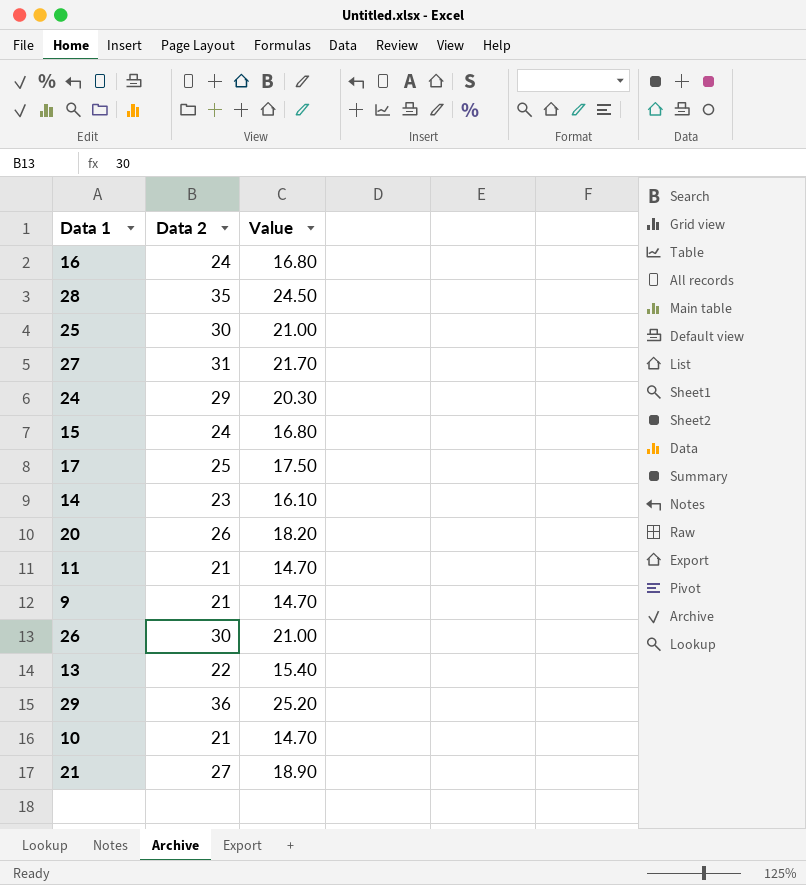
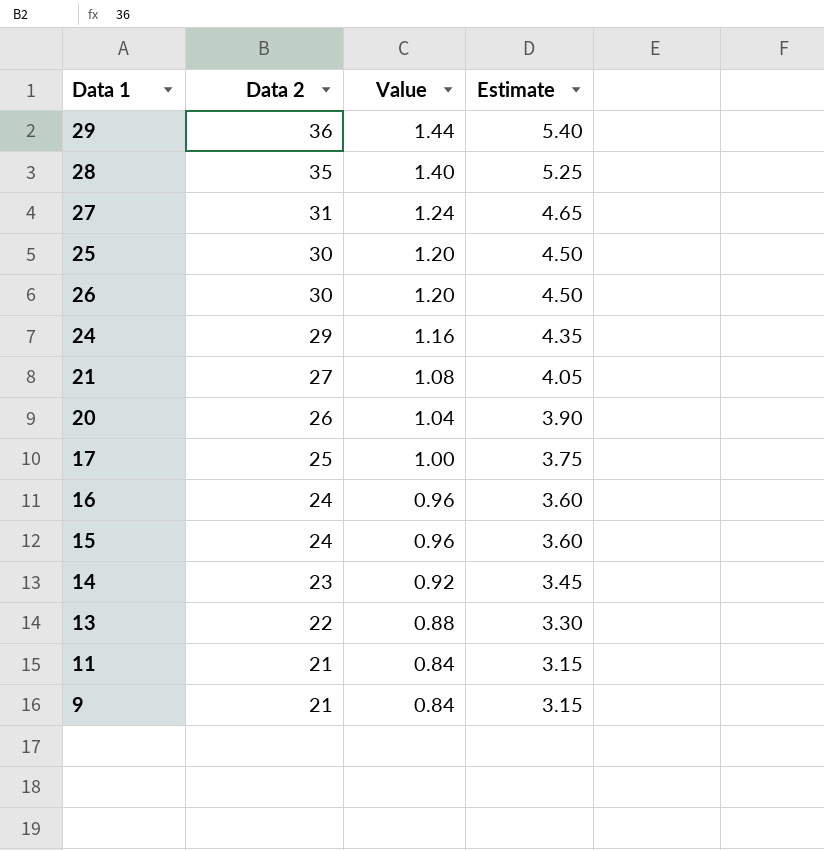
row order: none -> Data 2 descending
column Value | formula: [Data 2] * 0.7 -> [Data 2] * 0.04
column Estimate | formula: none -> [Data 2] * 0.15
row 10: 21 | 14.70 -> none

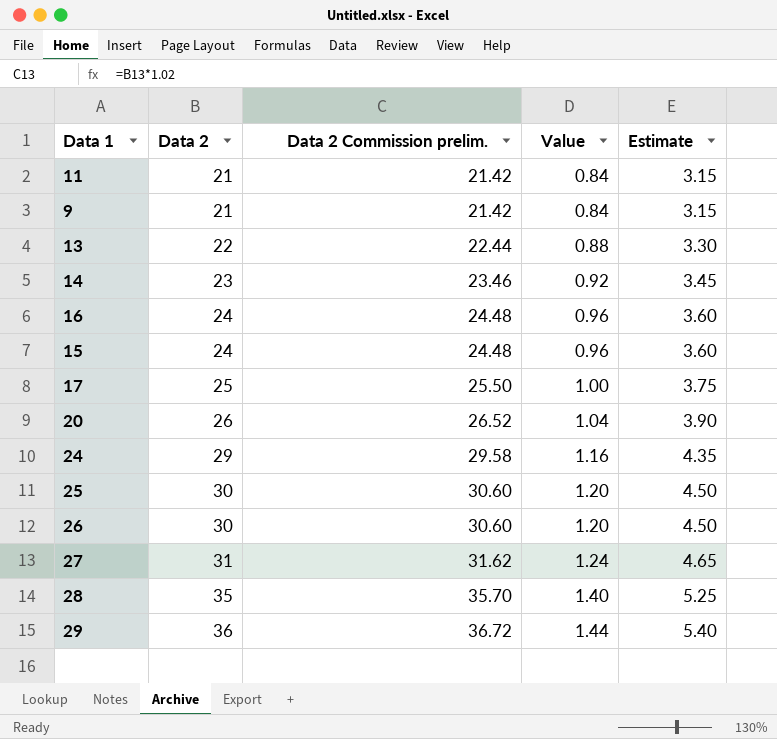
row order: Data 2 descending -> Data 2 ascending
column Data 2 Commission prelim. | formula: none -> [Data 2] * 1.02
row 21: 27 | 1.08 | 4.05 -> none

